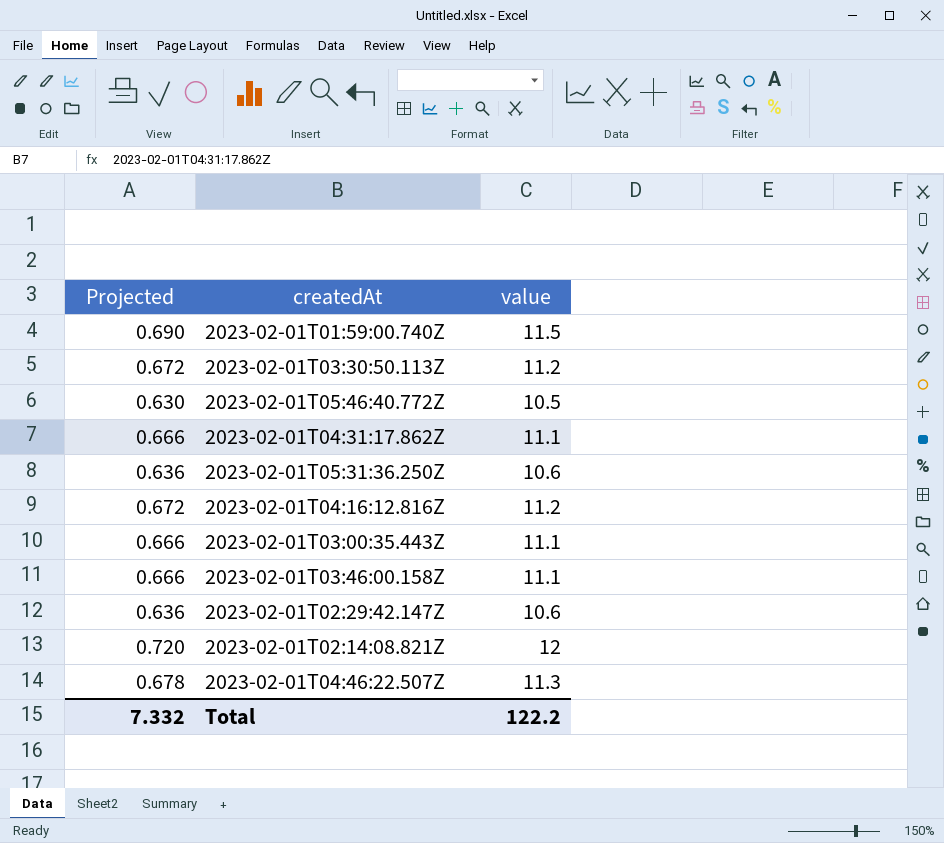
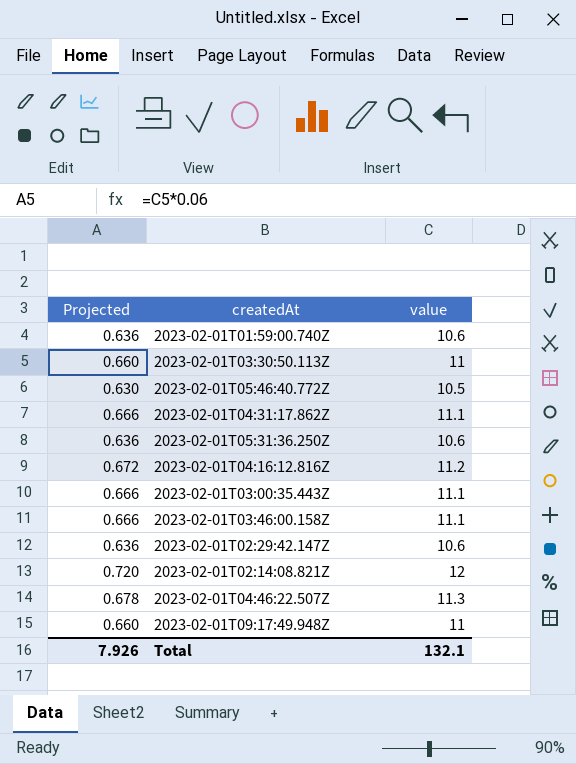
2023-02-01T01:59:00.740Z | Projected: 0.690 -> 0.636
2023-02-01T01:59:00.740Z | value: 11.5 -> 10.6
2023-02-01T03:30:50.113Z | Projected: 0.672 -> 0.660
2023-02-01T03:30:50.113Z | value: 11.2 -> 11
row 2023-02-01T09:17:49.948Z: none -> 0.660 | 11
Total | Projected: 7.332 -> 7.926
Total | value: 122.2 -> 132.1

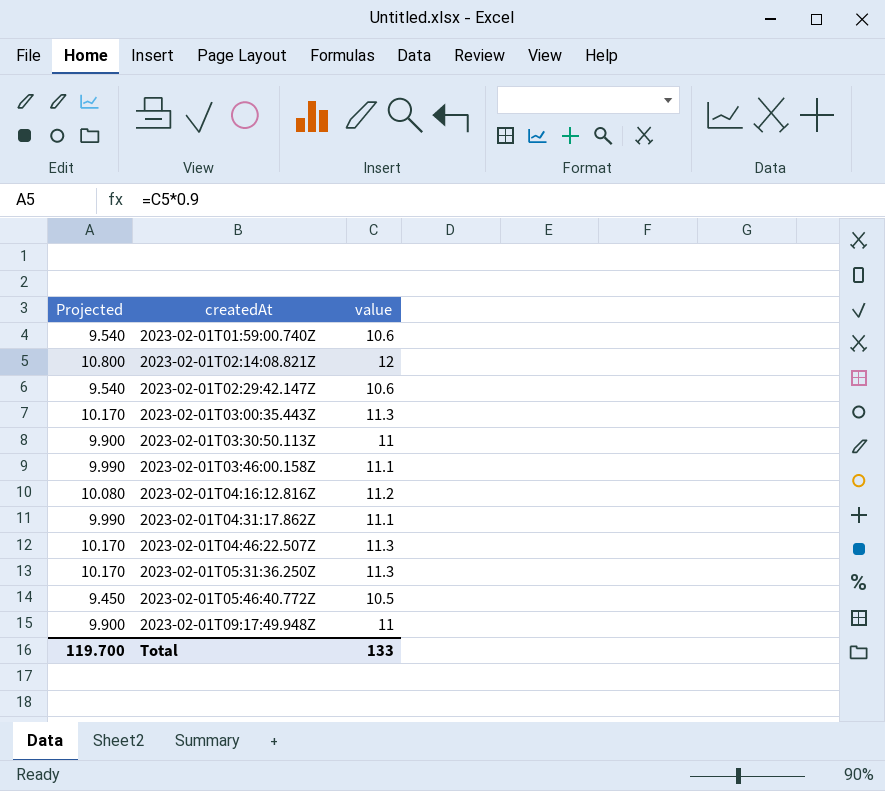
row order: none -> createdAt ascending
column Projected | formula: [value] * 0.06 -> [value] * 0.9
2023-02-01T03:00:35.443Z | value: 11.1 -> 11.3
2023-02-01T05:31:36.250Z | value: 10.6 -> 11.3
Total | Projected: 7.926 -> 119.700
Total | value: 132.1 -> 133

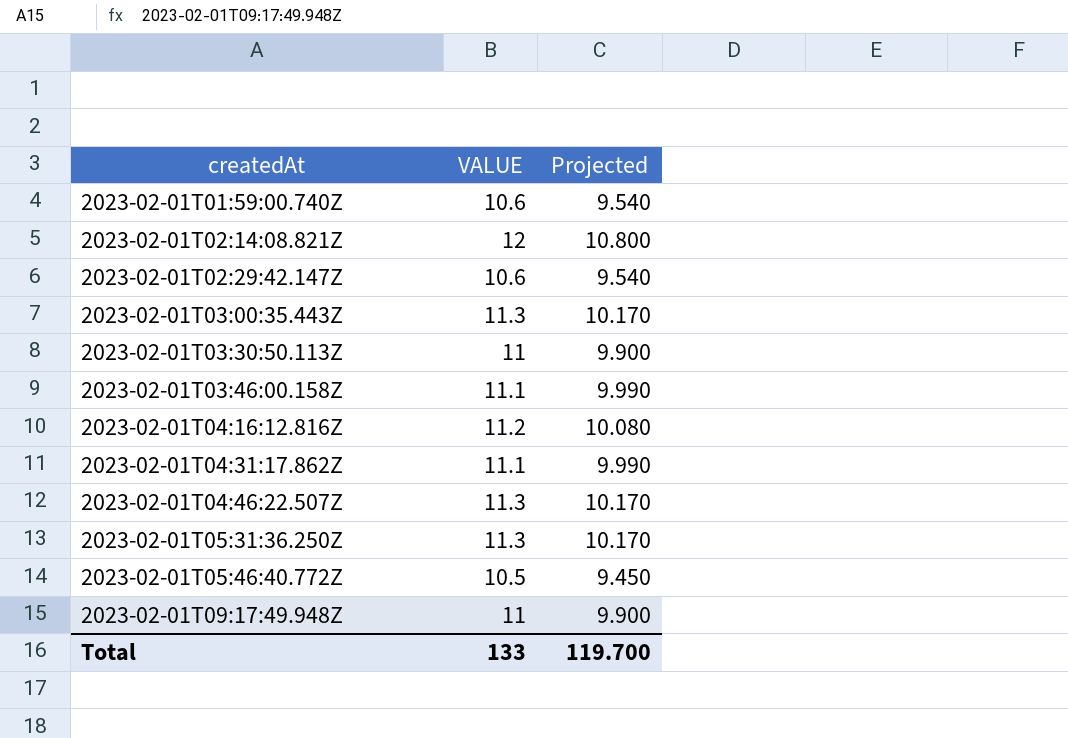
column name: value -> VALUE
column Projected | position: 1 -> 3

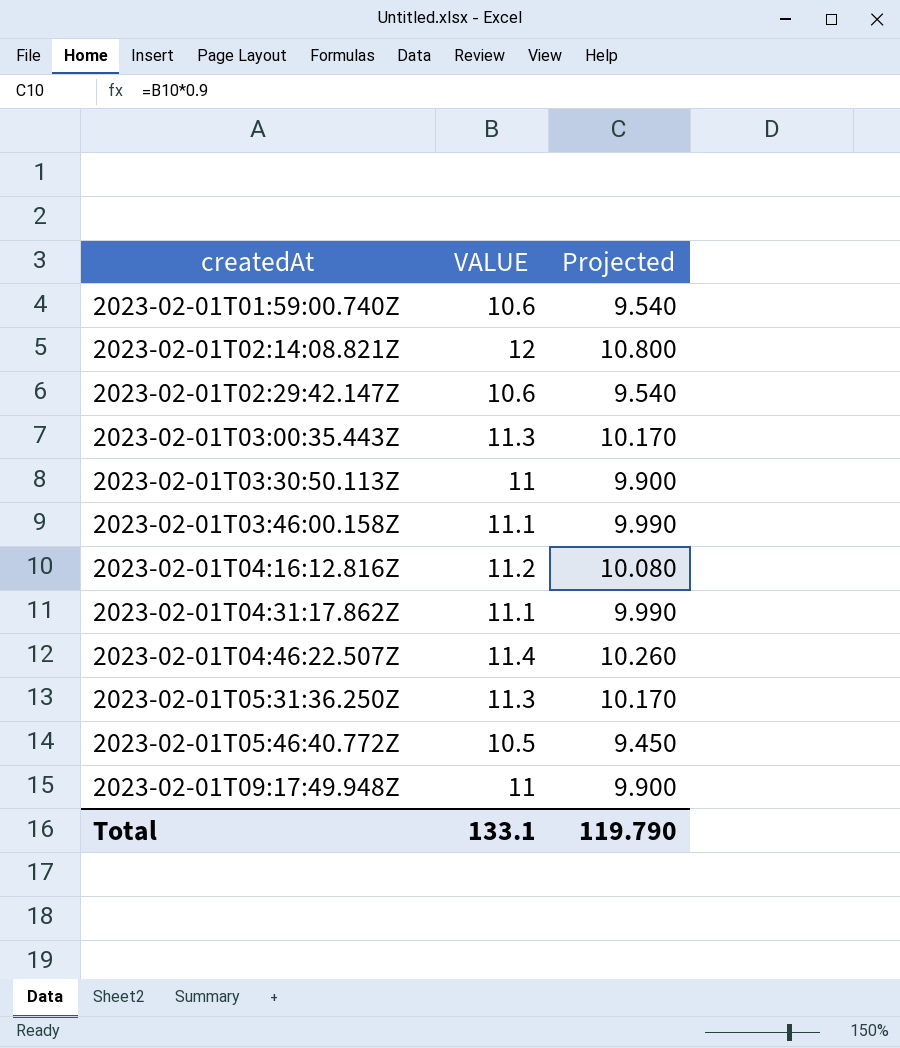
2023-02-01T04:46:22.507Z | VALUE: 11.3 -> 11.4
2023-02-01T04:46:22.507Z | Projected: 10.170 -> 10.260
Total | VALUE: 133 -> 133.1
Total | Projected: 119.700 -> 119.790

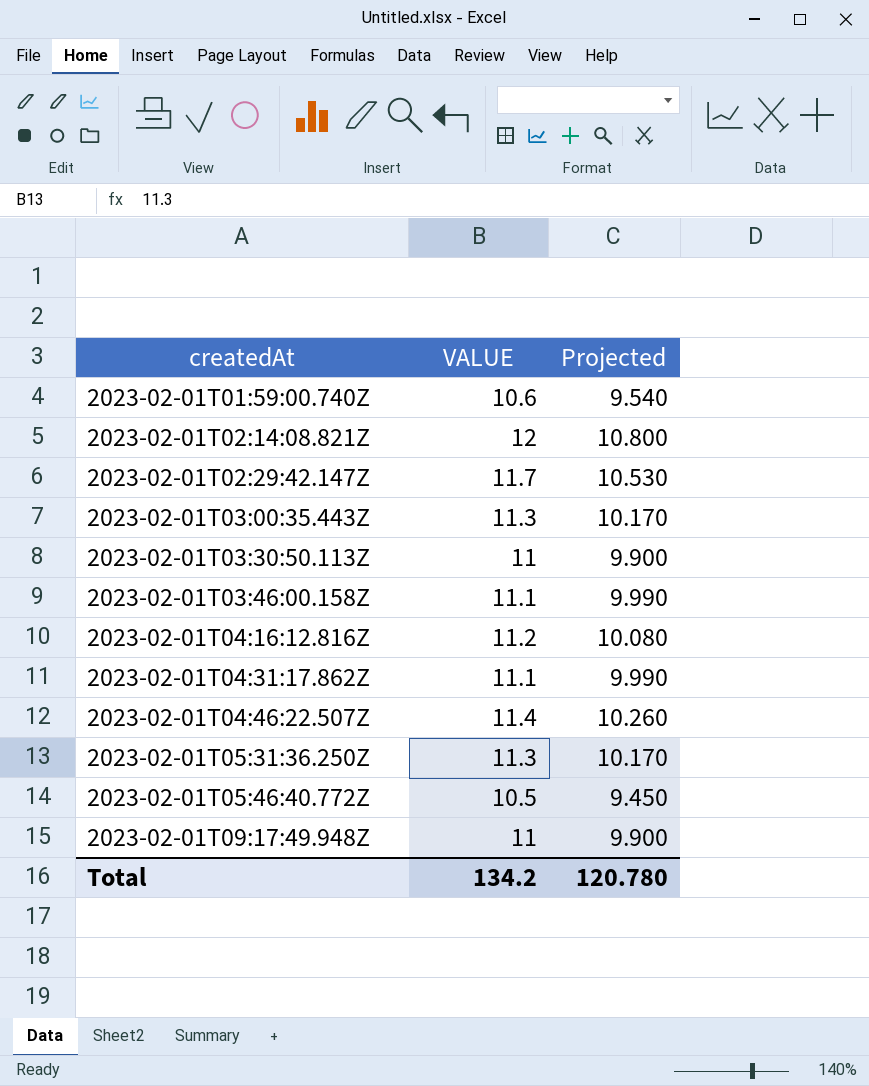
2023-02-01T02:29:42.147Z | VALUE: 10.6 -> 11.7
2023-02-01T02:29:42.147Z | Projected: 9.540 -> 10.530
Total | VALUE: 133.1 -> 134.2
Total | Projected: 119.790 -> 120.780

